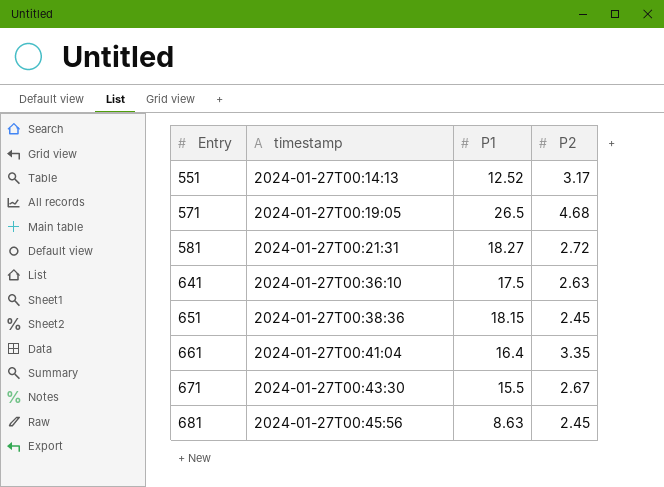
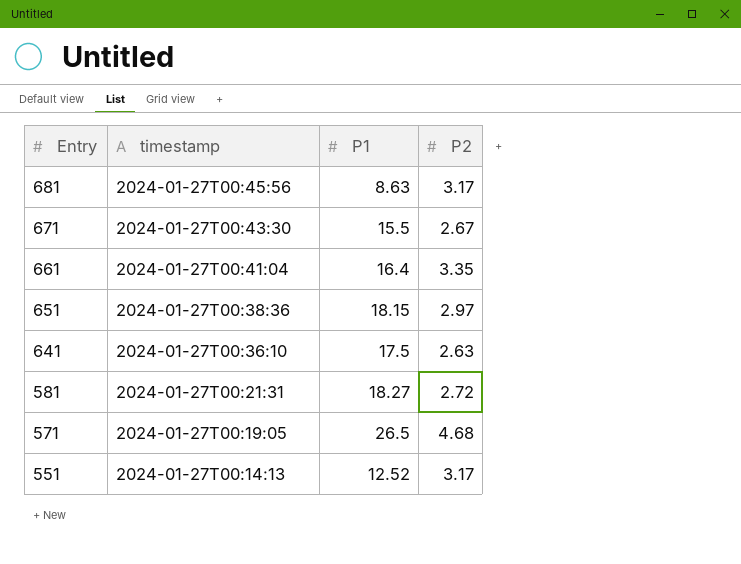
row order: Entry ascending -> Entry descending
681 | P2: 2.45 -> 3.17
651 | P2: 2.45 -> 2.97

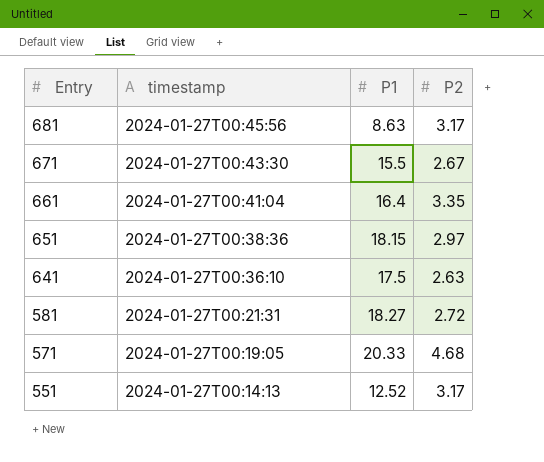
571 | P1: 26.5 -> 20.33

